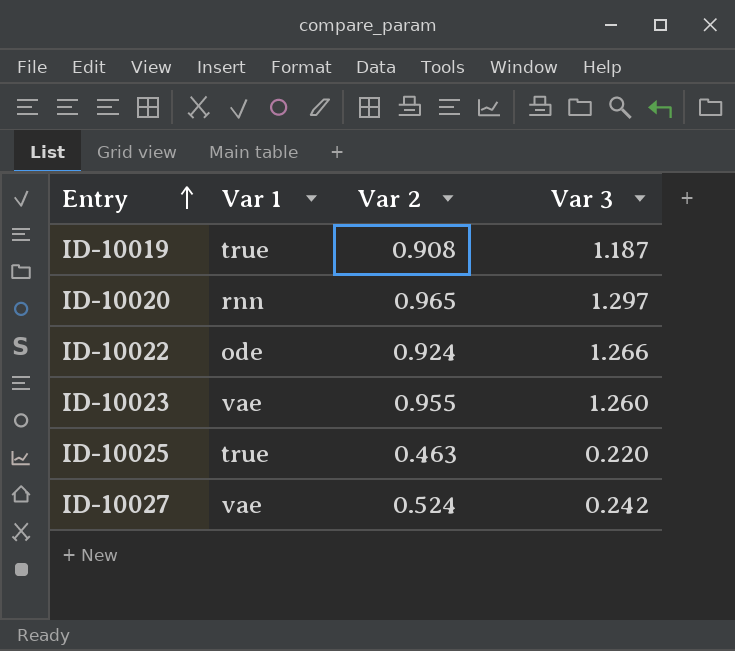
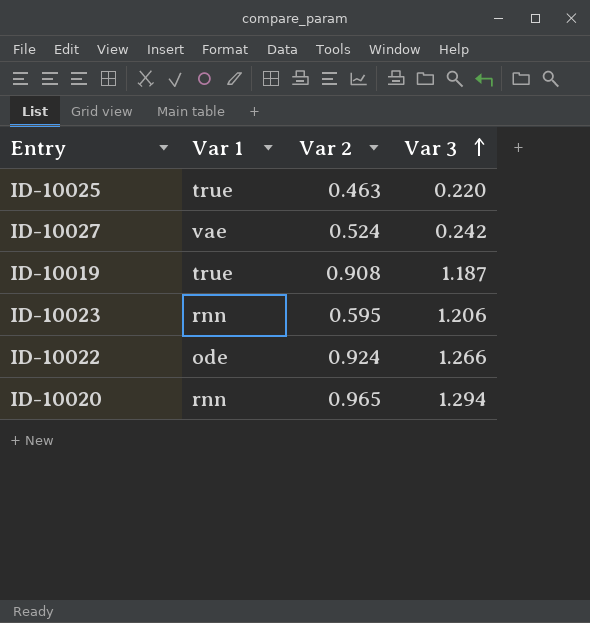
row order: Entry ascending -> Var 3 ascending
ID-10023 | Var 1: vae -> rnn
ID-10023 | Var 2: 0.955 -> 0.595
ID-10023 | Var 3: 1.260 -> 1.206
ID-10020 | Var 3: 1.297 -> 1.294

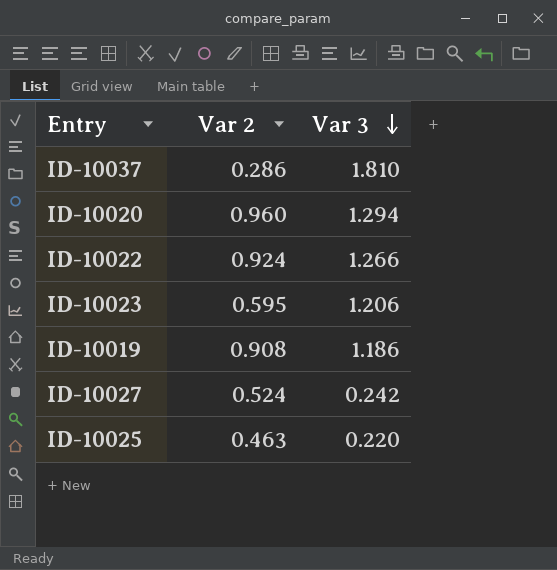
row order: Var 3 ascending -> Var 3 descending
column Var 1 | position: 2 -> none
row ID-10037: none -> 0.286 | 1.810
ID-10020 | Var 2: 0.965 -> 0.960
ID-10019 | Var 3: 1.187 -> 1.186

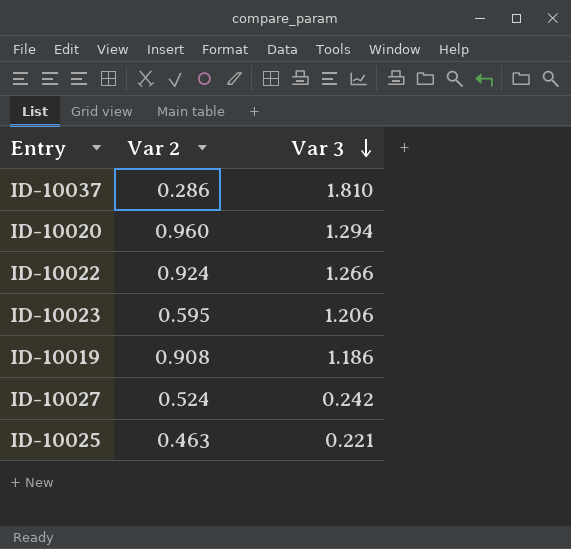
ID-10025 | Var 3: 0.220 -> 0.221

